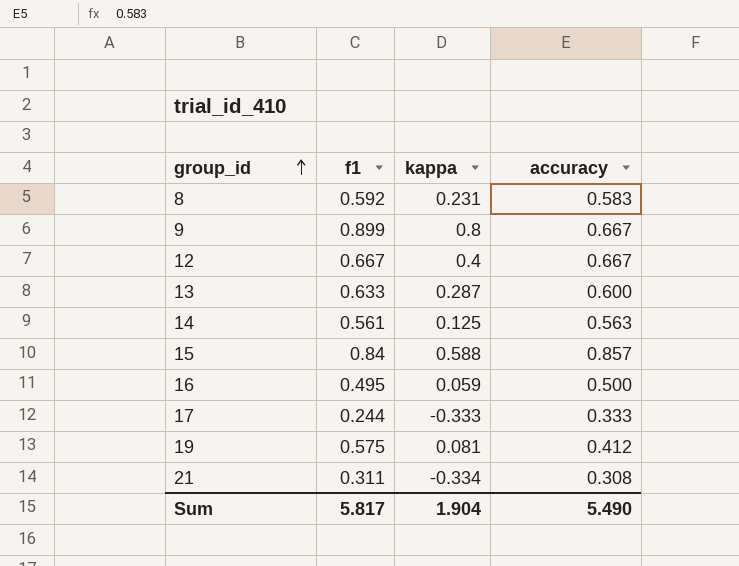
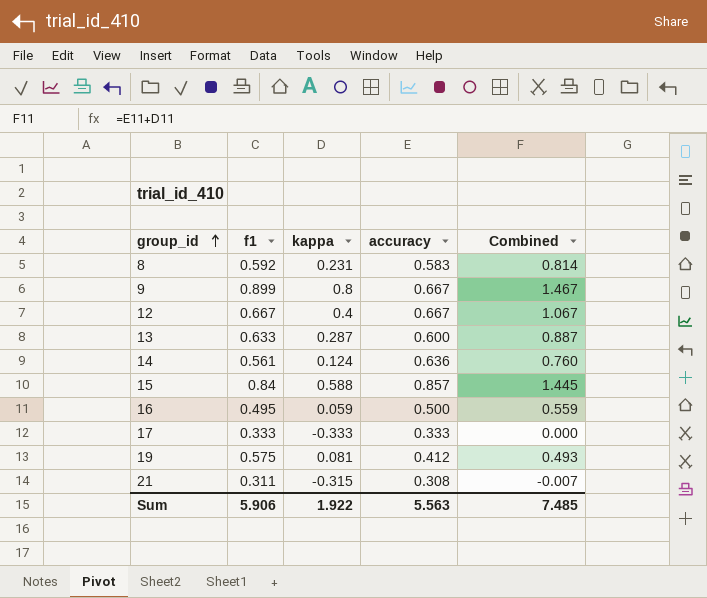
column Combined | formula: none -> [kappa] + [accuracy]
14 | kappa: 0.125 -> 0.124
14 | accuracy: 0.563 -> 0.636
17 | f1: 0.244 -> 0.333
21 | kappa: -0.334 -> -0.315
Sum | f1: 5.817 -> 5.906
Sum | kappa: 1.904 -> 1.922
Sum | accuracy: 5.490 -> 5.563

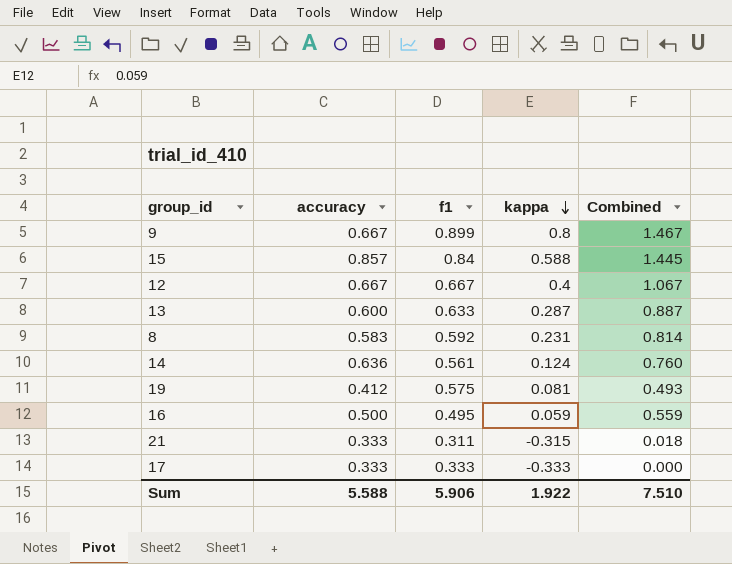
row order: group_id ascending -> kappa descending
column accuracy | position: 4 -> 2
21 | accuracy: 0.308 -> 0.333
21 | Combined: -0.007 -> 0.018
Sum | accuracy: 5.563 -> 5.588
Sum | Combined: 7.485 -> 7.510

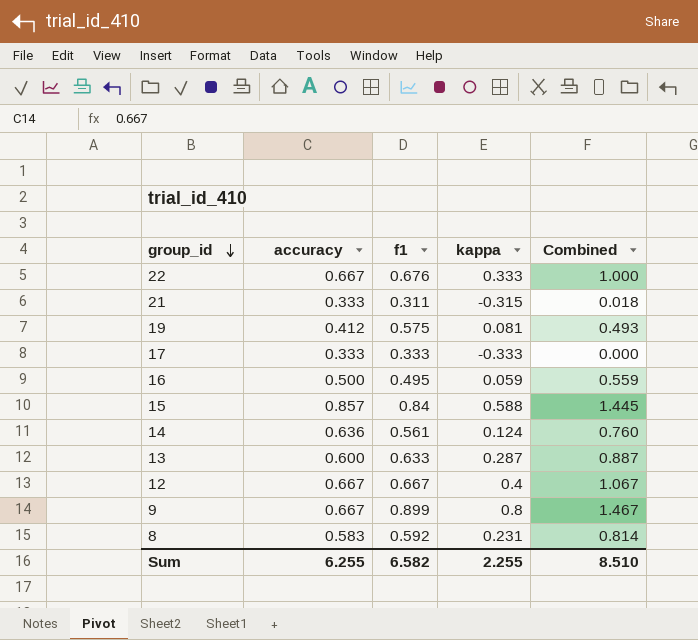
row order: kappa descending -> group_id descending
row 22: none -> 0.667 | 0.676 | 0.333 | 1.000
Sum | accuracy: 5.588 -> 6.255
Sum | f1: 5.906 -> 6.582
Sum | kappa: 1.922 -> 2.255
Sum | Combined: 7.510 -> 8.510

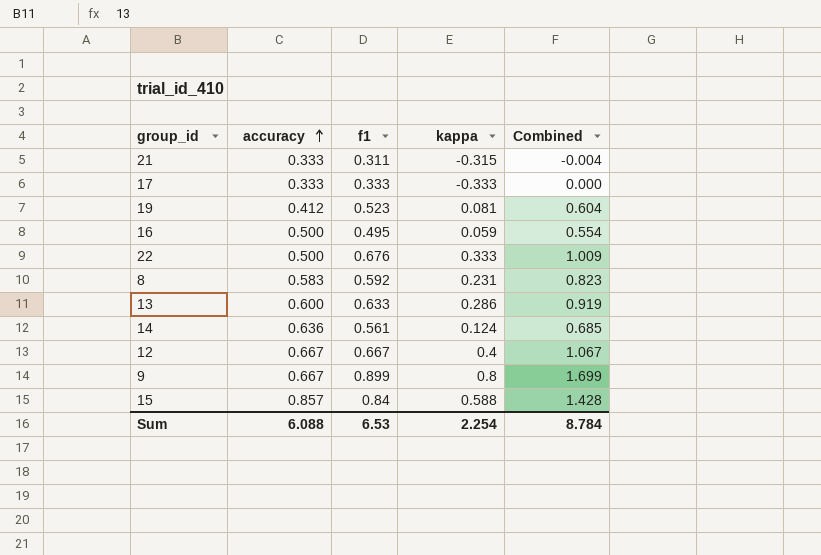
row order: group_id descending -> accuracy ascending
column Combined | formula: [accuracy] + [kappa] -> [f1] + [kappa]
19 | f1: 0.575 -> 0.523
22 | accuracy: 0.667 -> 0.500
13 | kappa: 0.287 -> 0.286
Sum | accuracy: 6.255 -> 6.088
Sum | f1: 6.582 -> 6.53
Sum | kappa: 2.255 -> 2.254
Sum | Combined: 8.510 -> 8.784

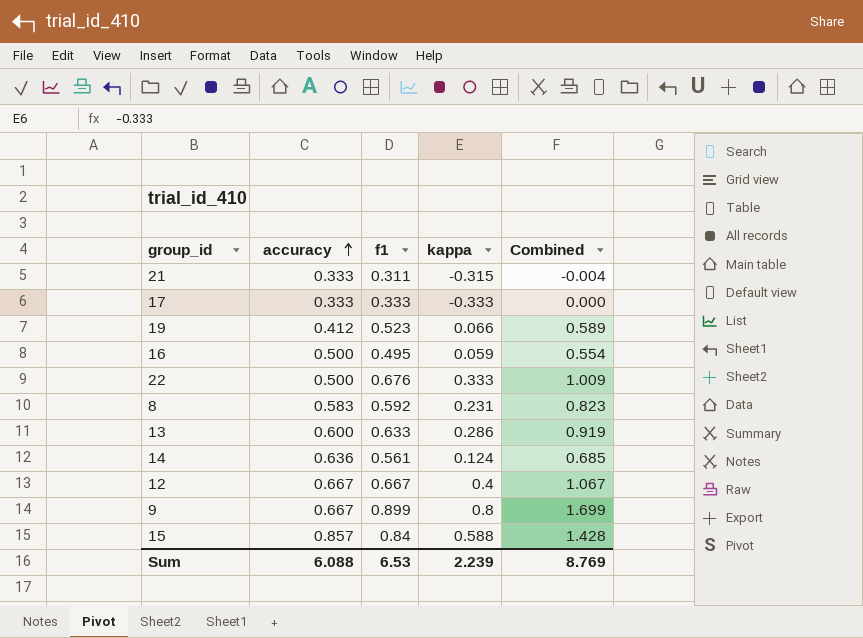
19 | kappa: 0.081 -> 0.066
19 | Combined: 0.604 -> 0.589
Sum | kappa: 2.254 -> 2.239
Sum | Combined: 8.784 -> 8.769

